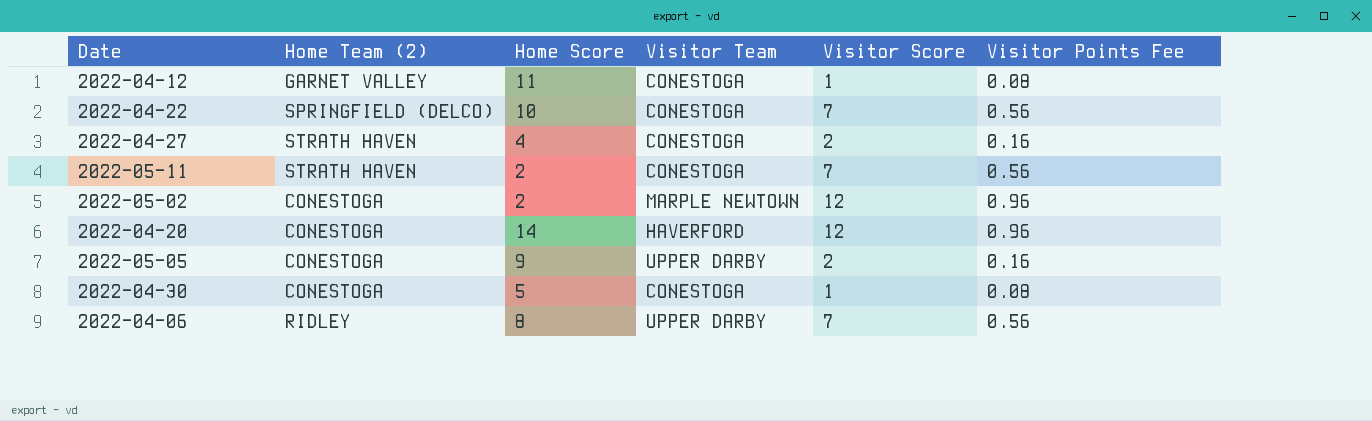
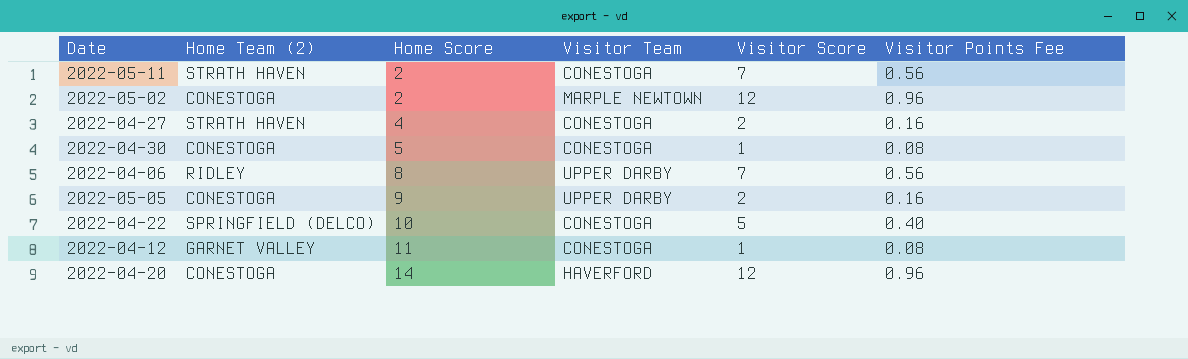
row order: none -> Home Score ascending
2022-04-22 | Visitor Score: 7 -> 5
2022-04-22 | Visitor Points Fee: 0.56 -> 0.40

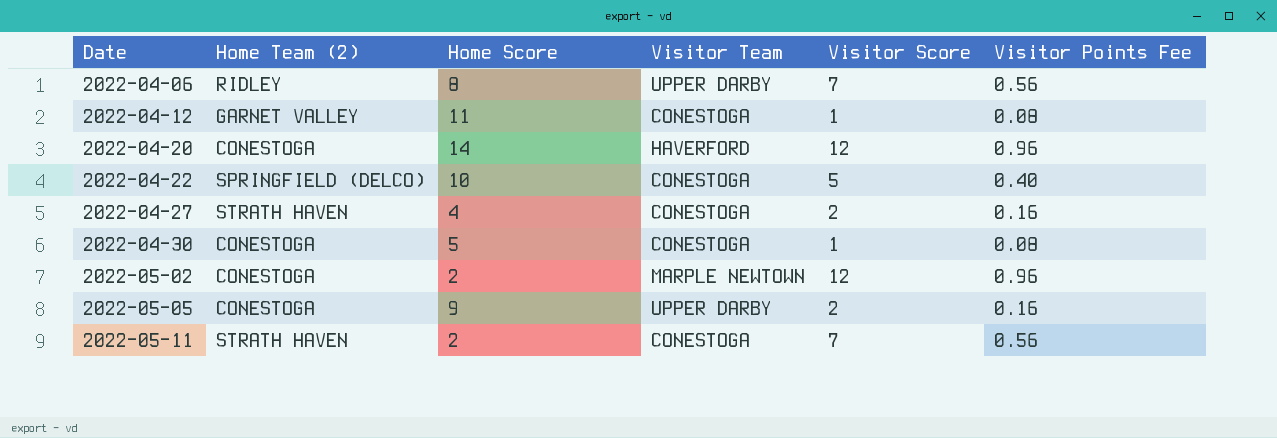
row order: Home Score ascending -> Date ascending

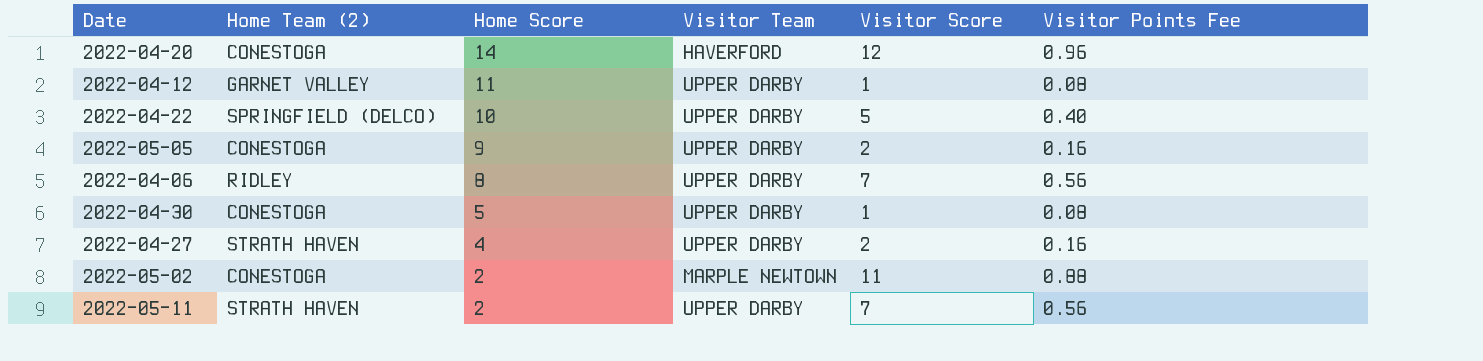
row order: Date ascending -> Home Score descending
2022-04-12 | Visitor Team: CONESTOGA -> UPPER DARBY
2022-04-22 | Visitor Team: CONESTOGA -> UPPER DARBY
2022-04-30 | Visitor Team: CONESTOGA -> UPPER DARBY
2022-04-27 | Visitor Team: CONESTOGA -> UPPER DARBY
2022-05-02 | Visitor Score: 12 -> 11
2022-05-02 | Visitor Points Fee: 0.96 -> 0.88
2022-05-11 | Visitor Team: CONESTOGA -> UPPER DARBY

